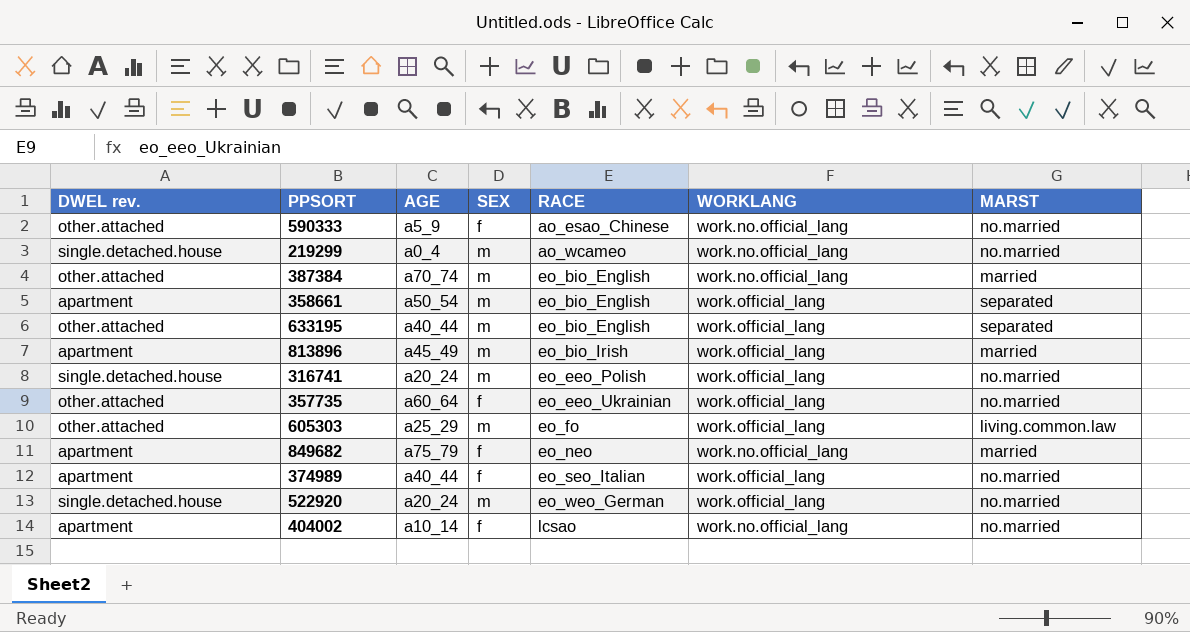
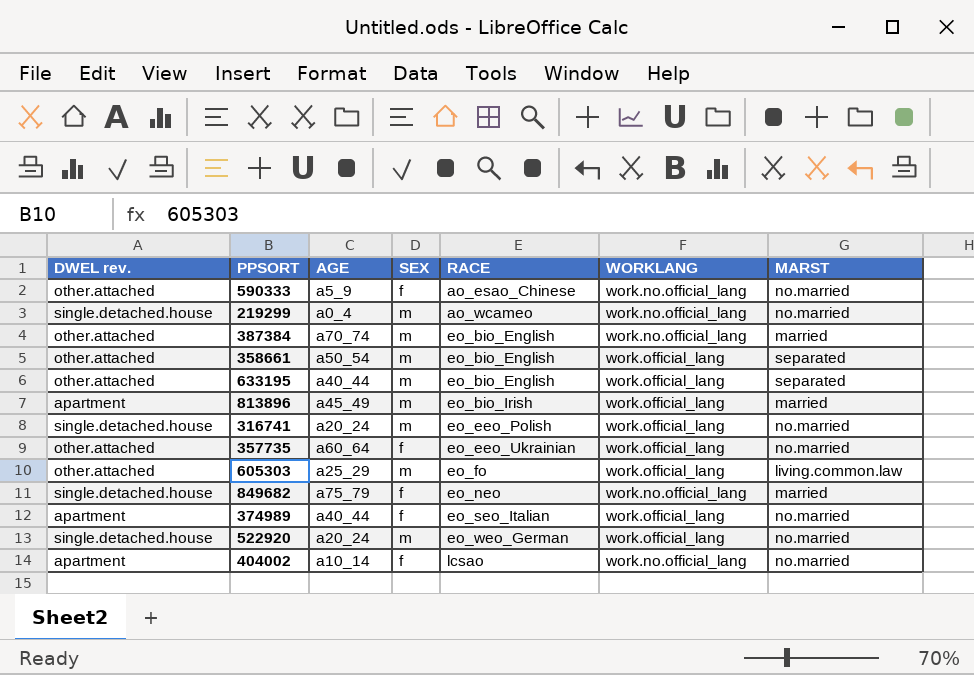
358661 | DWEL rev.: apartment -> other.attached
849682 | DWEL rev.: apartment -> single.detached.house

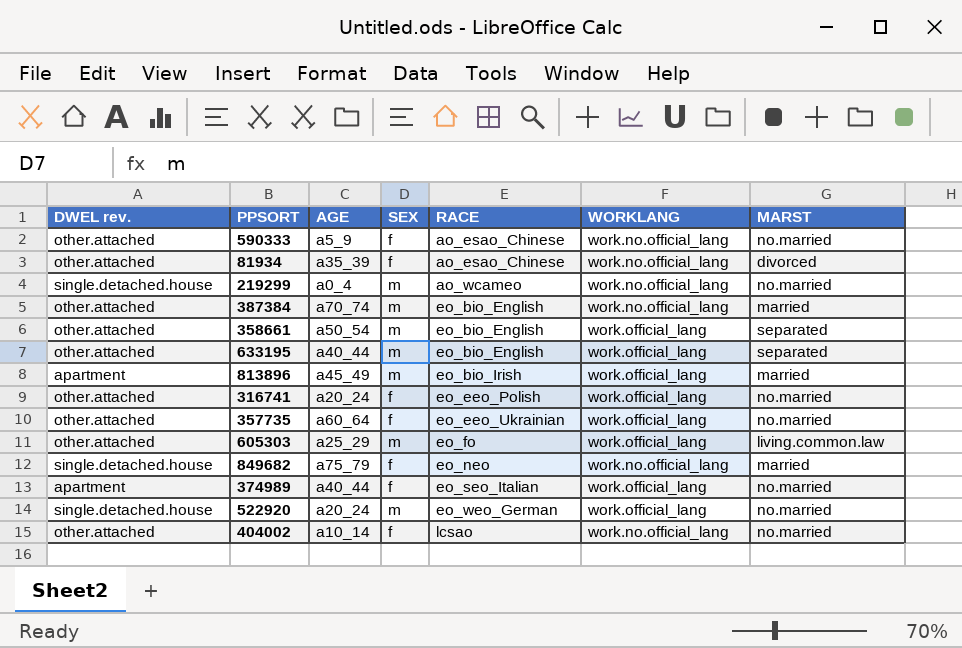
row 81934: none -> other.attached | a35_39 | f | ao_esao_Chinese | work.no.official_lang | divorced
316741 | DWEL rev.: single.detached.house -> other.attached
316741 | SEX: m -> f
404002 | DWEL rev.: apartment -> other.attached

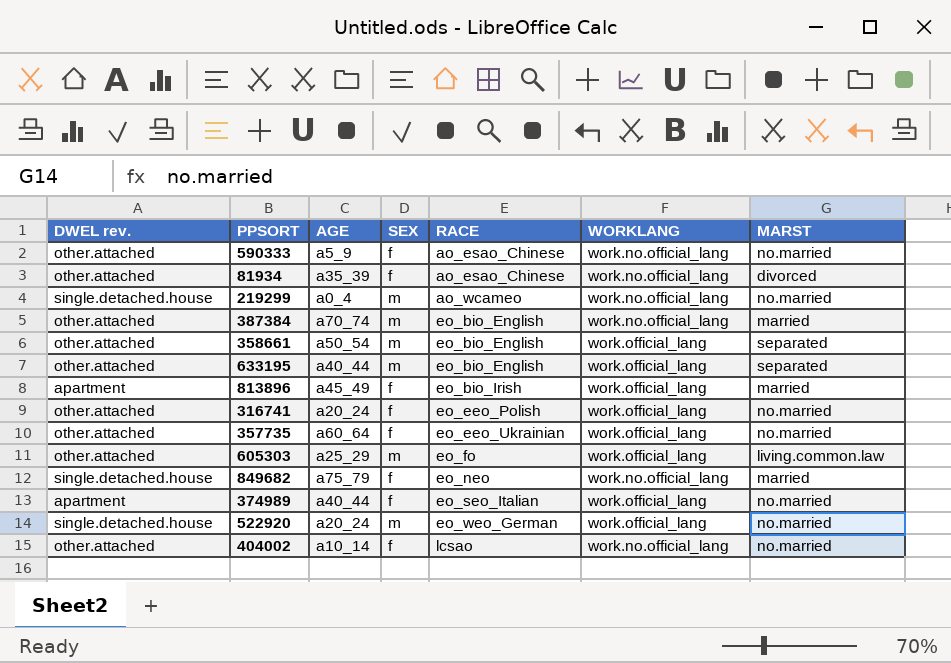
813896 | SEX: m -> f

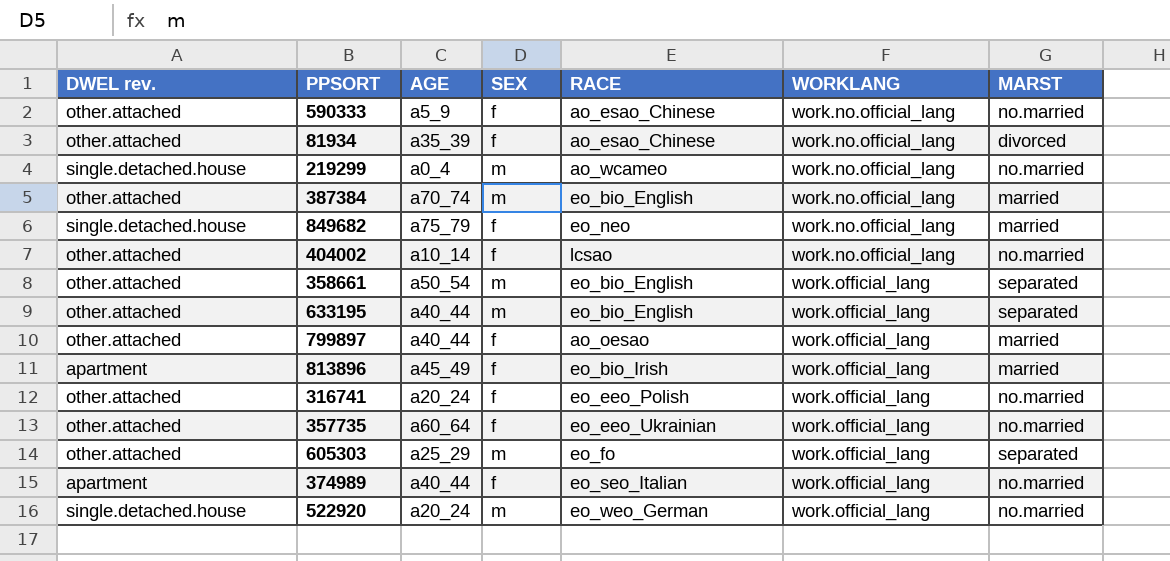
row order: RACE ascending -> WORKLANG ascending
row 799897: none -> other.attached | a40_44 | f | ao_oesao | work.official_lang | married
605303 | MARST: living.common.law -> separated

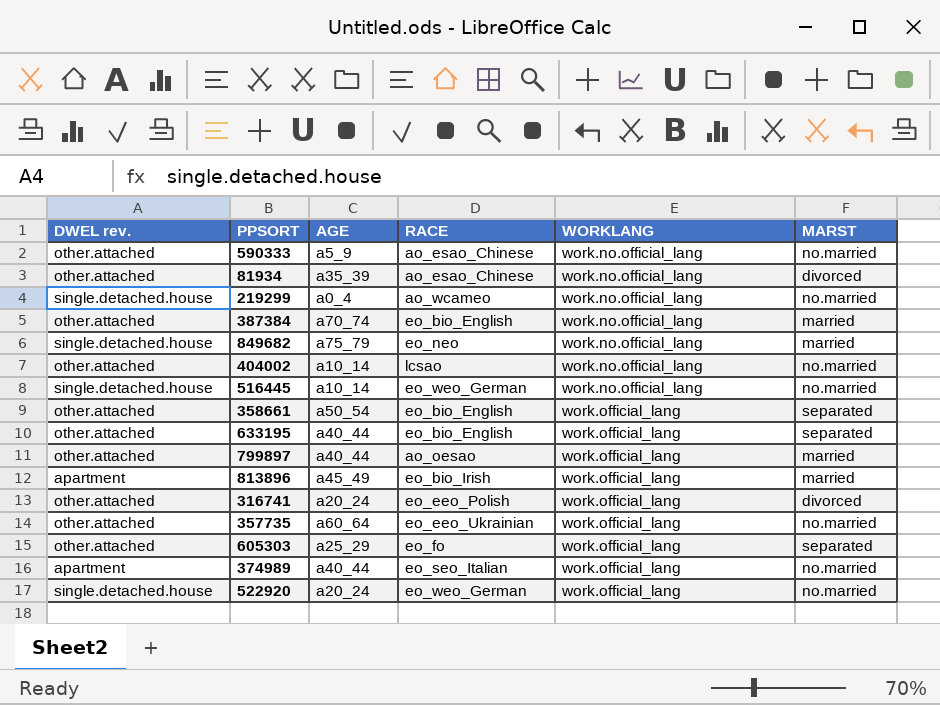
column SEX | position: 4 -> none
row 516445: none -> single.detached.house | a10_14 | eo_weo_German | work.no.official_lang | no.married
316741 | MARST: no.married -> divorced

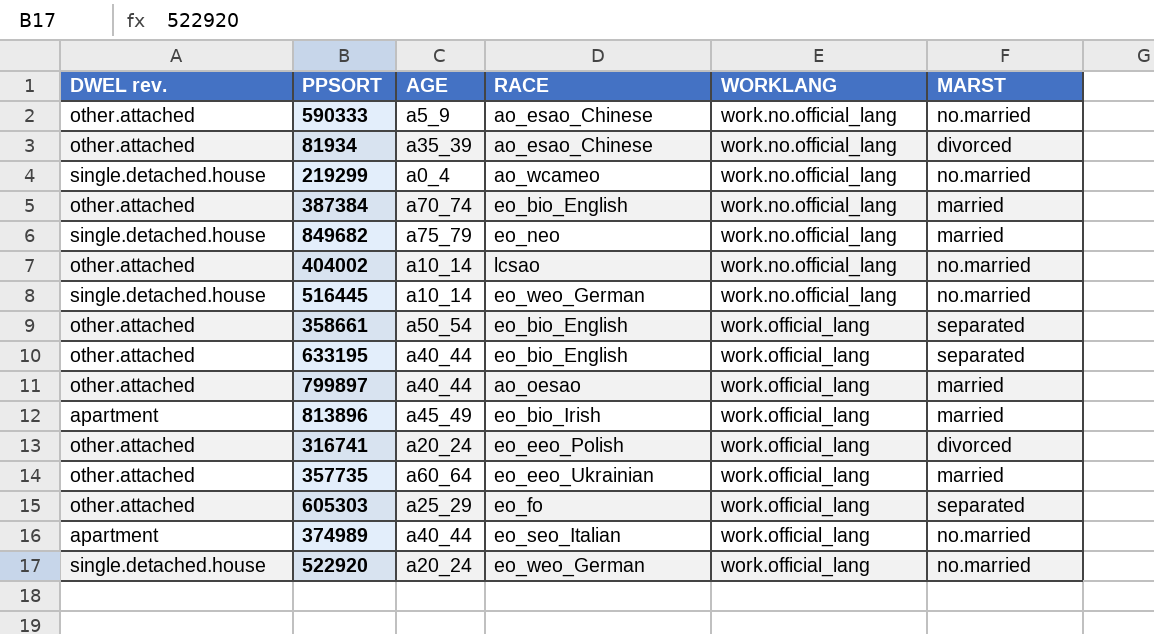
357735 | MARST: no.married -> married

